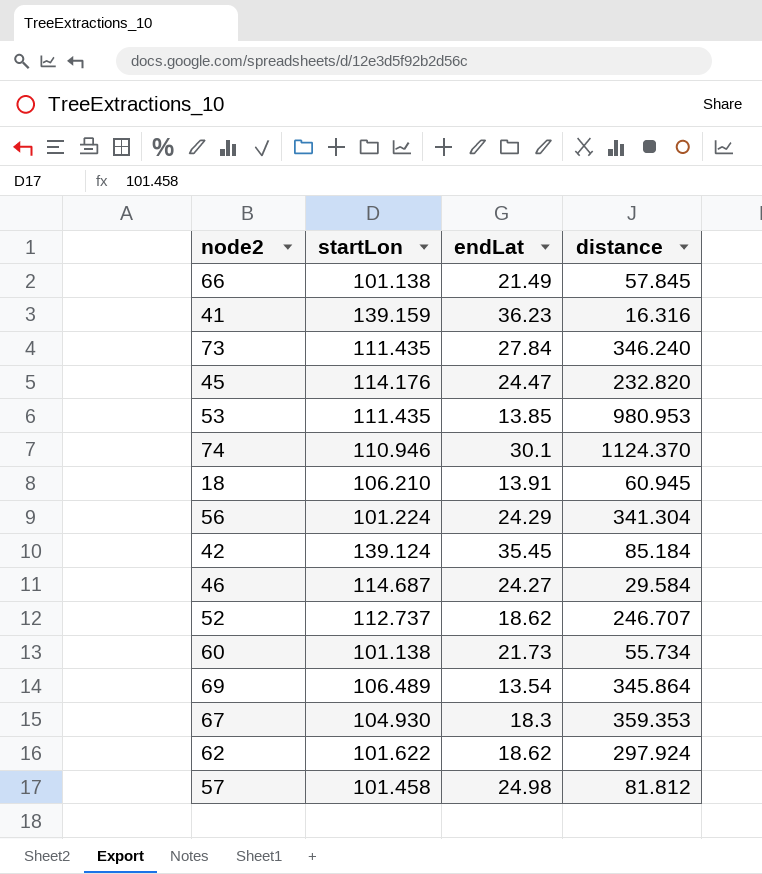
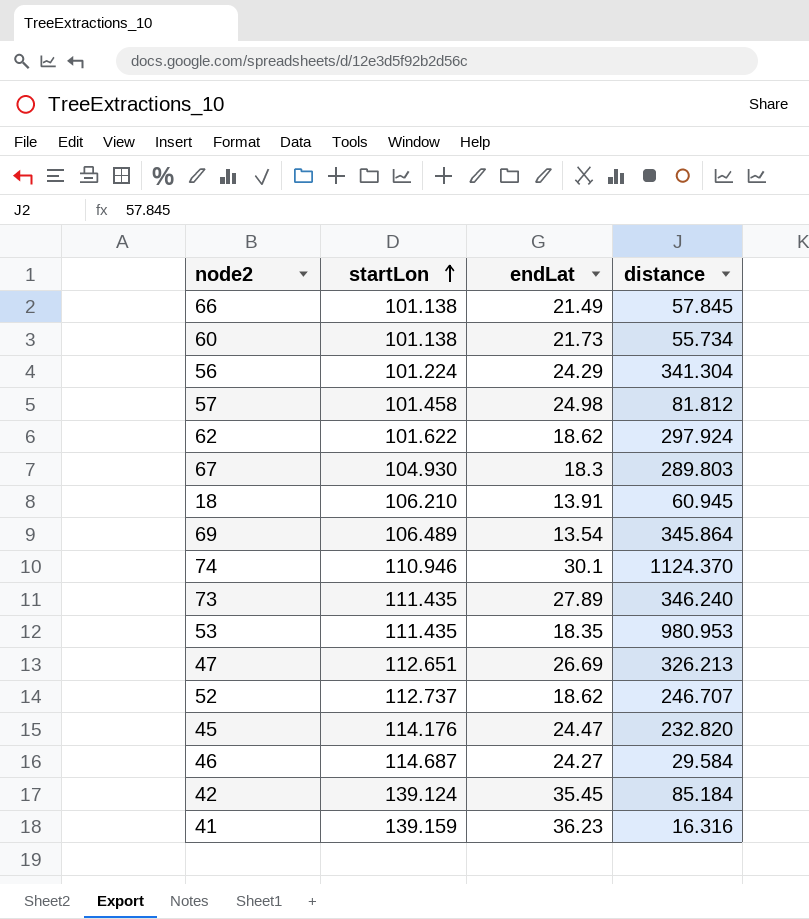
row order: none -> startLon ascending
67 | distance: 359.353 -> 289.803
73 | endLat: 27.84 -> 27.89
53 | endLat: 13.85 -> 18.35
row 47: none -> 112.651 | 26.69 | 326.213

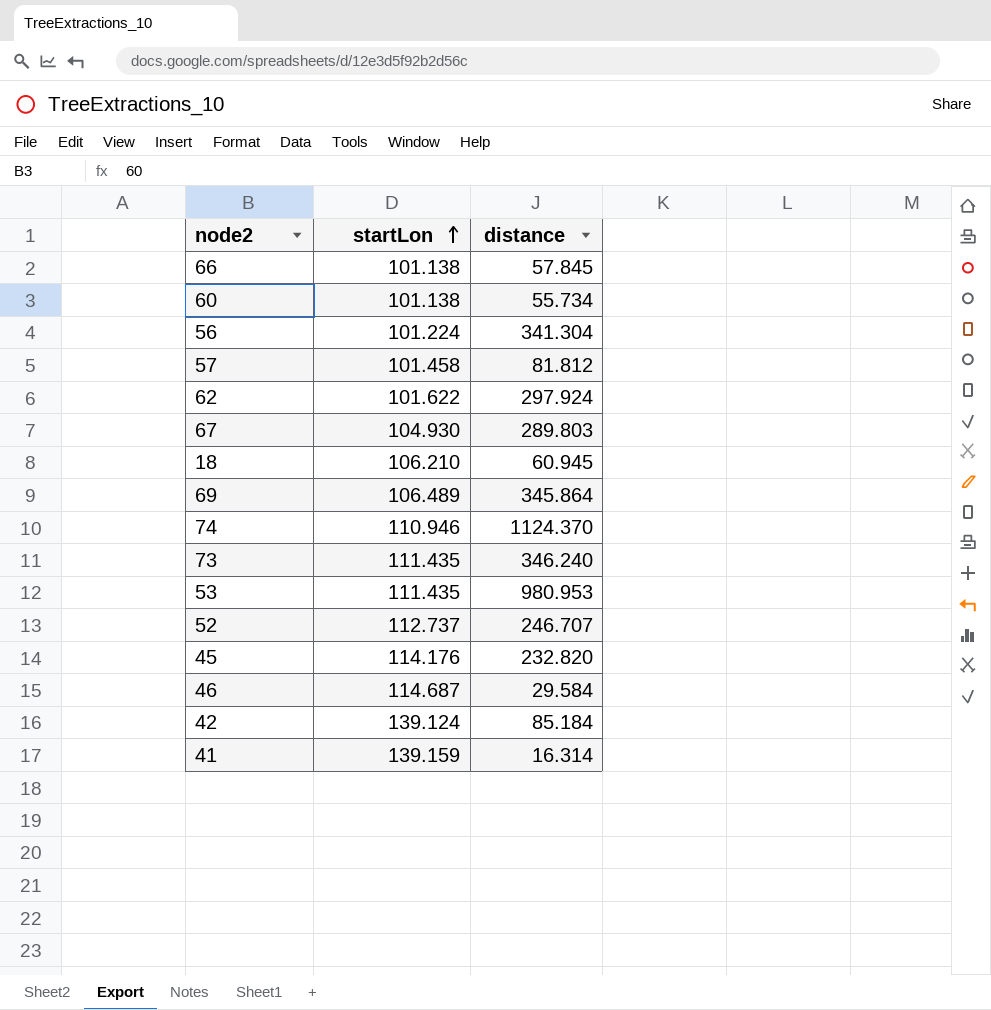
column endLat | position: 3 -> none
row 47: 112.651 | 26.69 | 326.213 -> none
41 | distance: 16.316 -> 16.314

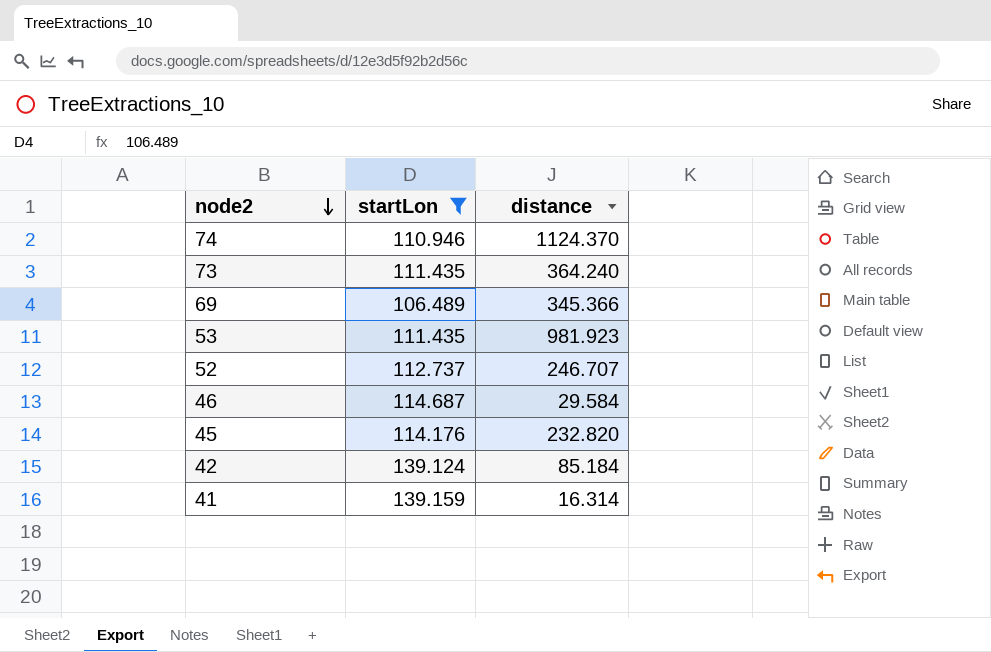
filter: none -> startLon >= 106.489
row order: startLon ascending -> node2 descending
73 | distance: 346.240 -> 364.240
69 | distance: 345.864 -> 345.366
53 | distance: 980.953 -> 981.923

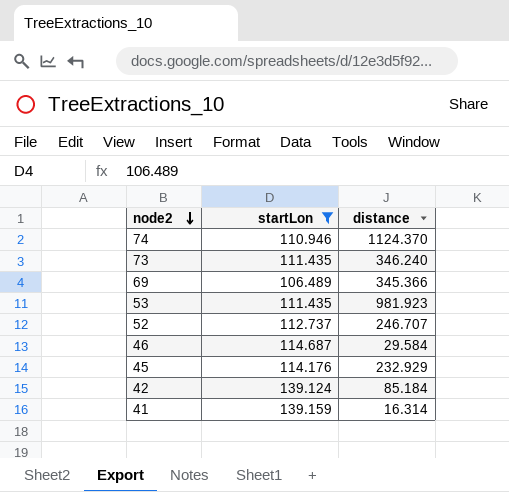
73 | distance: 364.240 -> 346.240
45 | distance: 232.820 -> 232.929

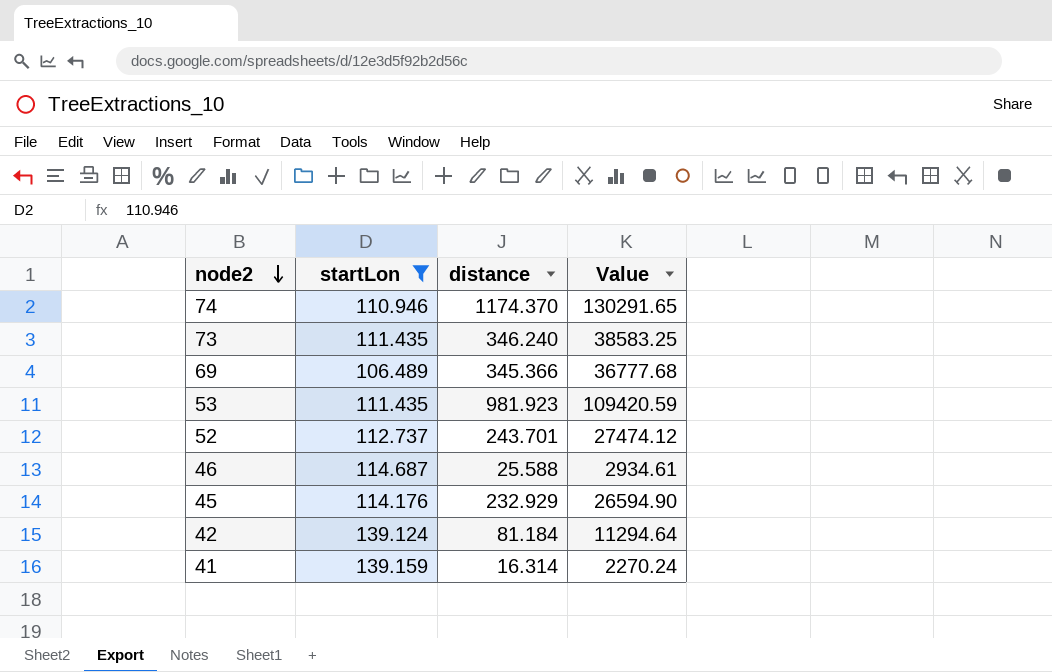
column Value | formula: none -> [startLon] * [distance]
74 | distance: 1124.370 -> 1174.370
52 | distance: 246.707 -> 243.701
46 | distance: 29.584 -> 25.588
42 | distance: 85.184 -> 81.184

